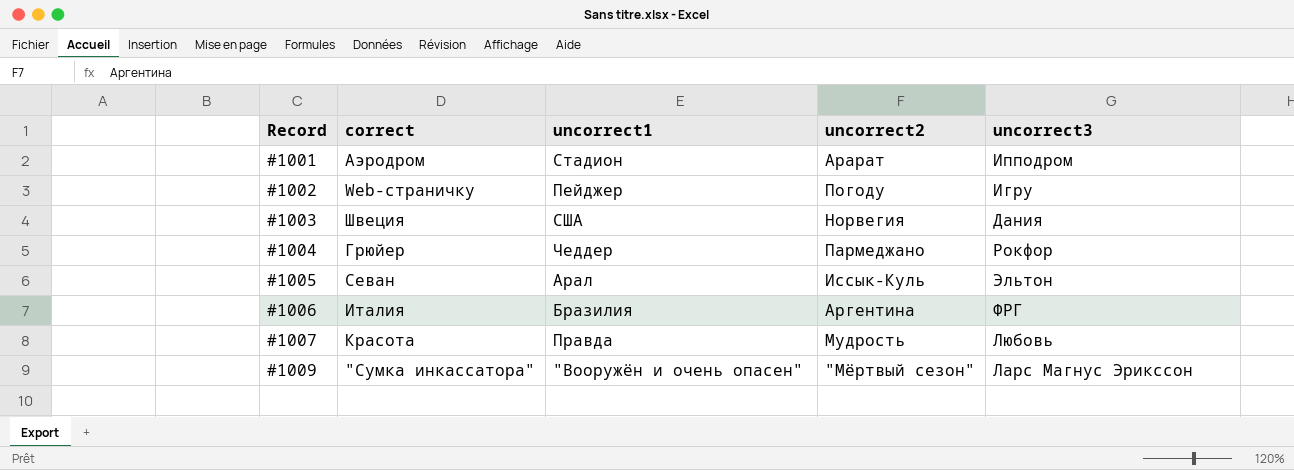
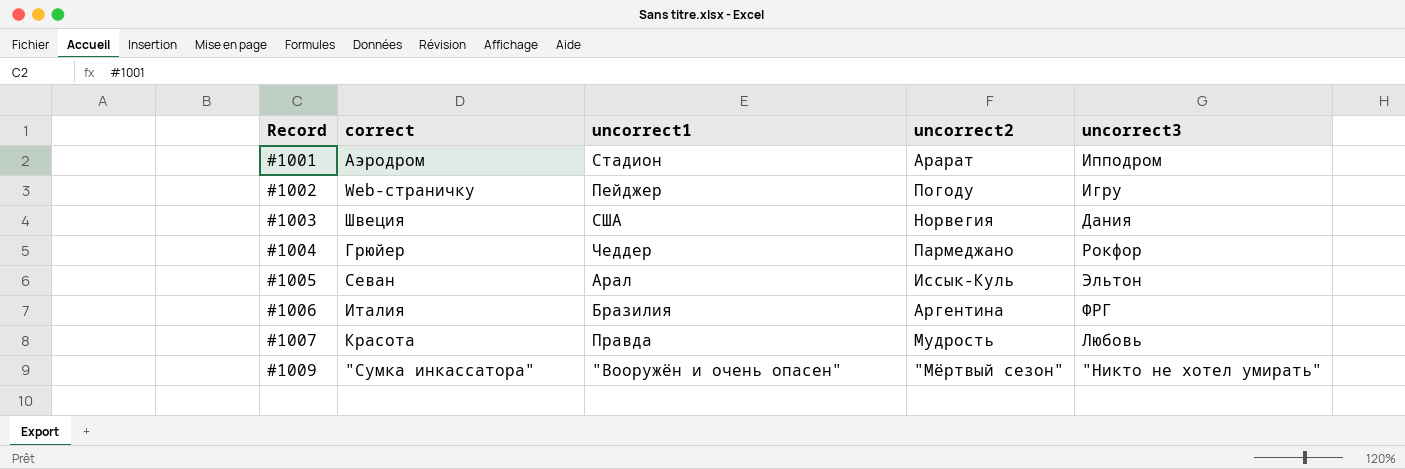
#1009 | uncorrect3: Ларс Магнус Эрикссон -> "Никто не хотел умирать"

